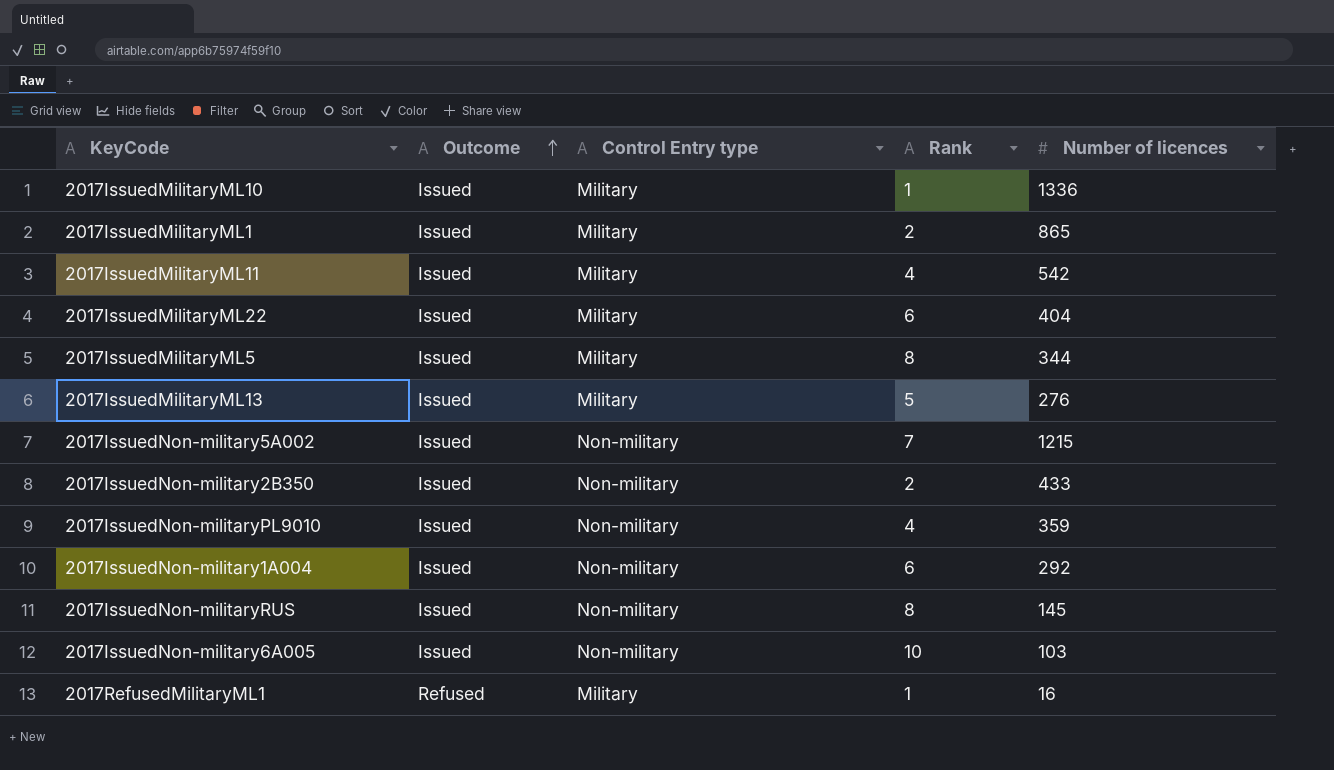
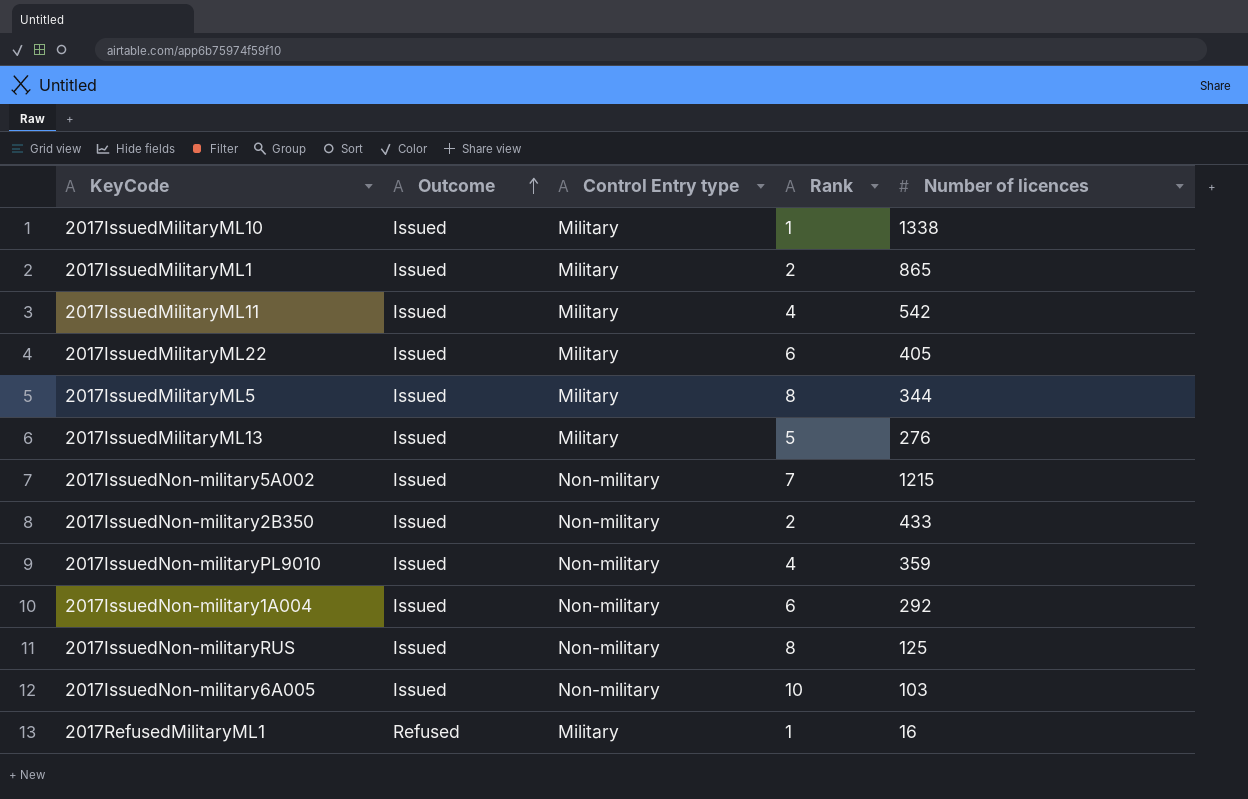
2017IssuedMilitaryML10 | Number of licences: 1336 -> 1338
2017IssuedMilitaryML22 | Number of licences: 404 -> 405
2017IssuedNon-militaryRUS | Number of licences: 145 -> 125

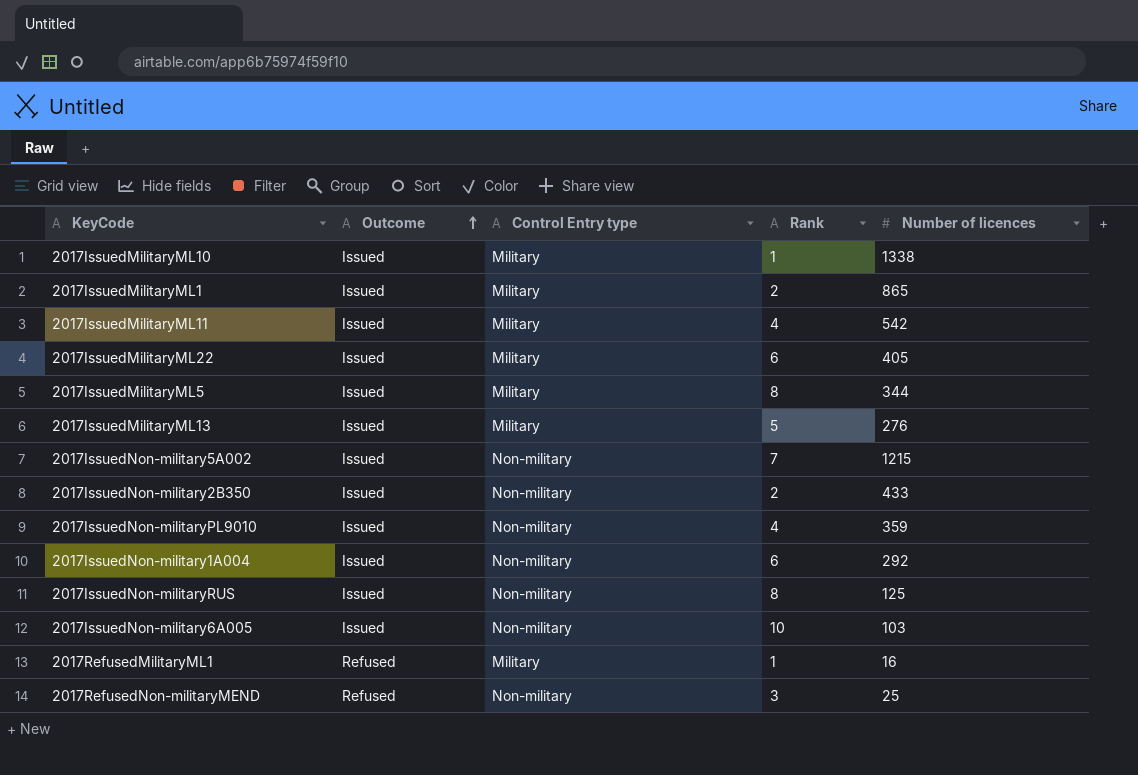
row 2017RefusedNon-militaryMEND: none -> Refused | Non-military | 3 | 25

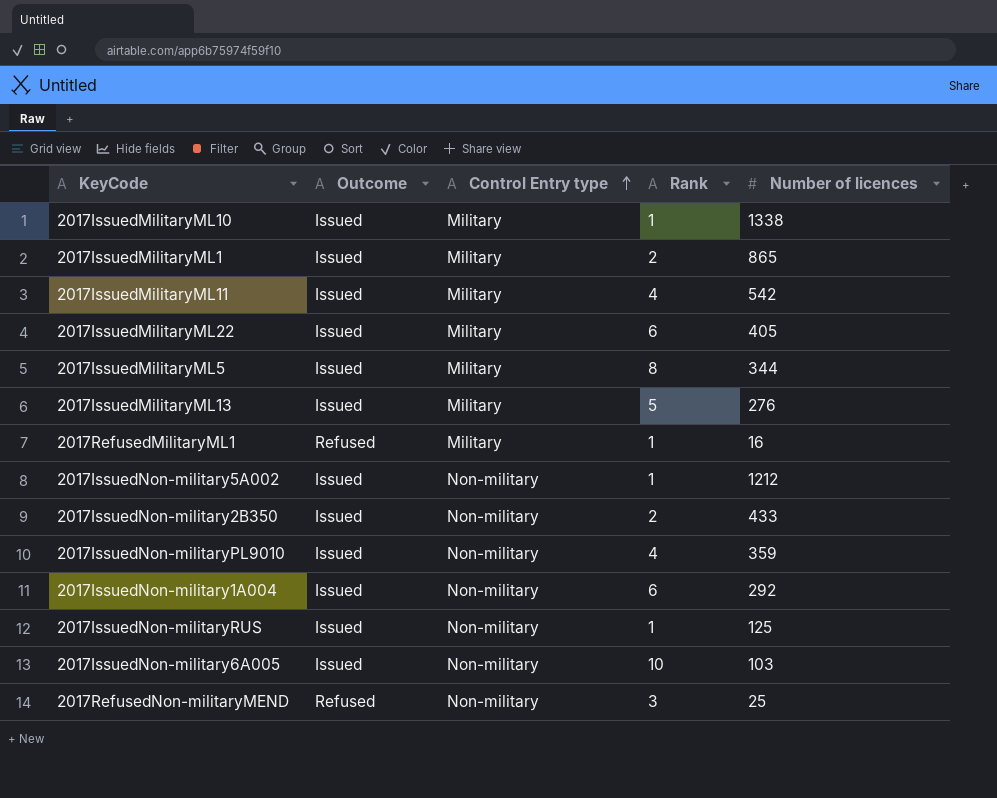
row order: Outcome ascending -> Control Entry type ascending
2017IssuedNon-military5A002 | Rank: 7 -> 1
2017IssuedNon-military5A002 | Number of licences: 1215 -> 1212
2017IssuedNon-militaryRUS | Rank: 8 -> 1

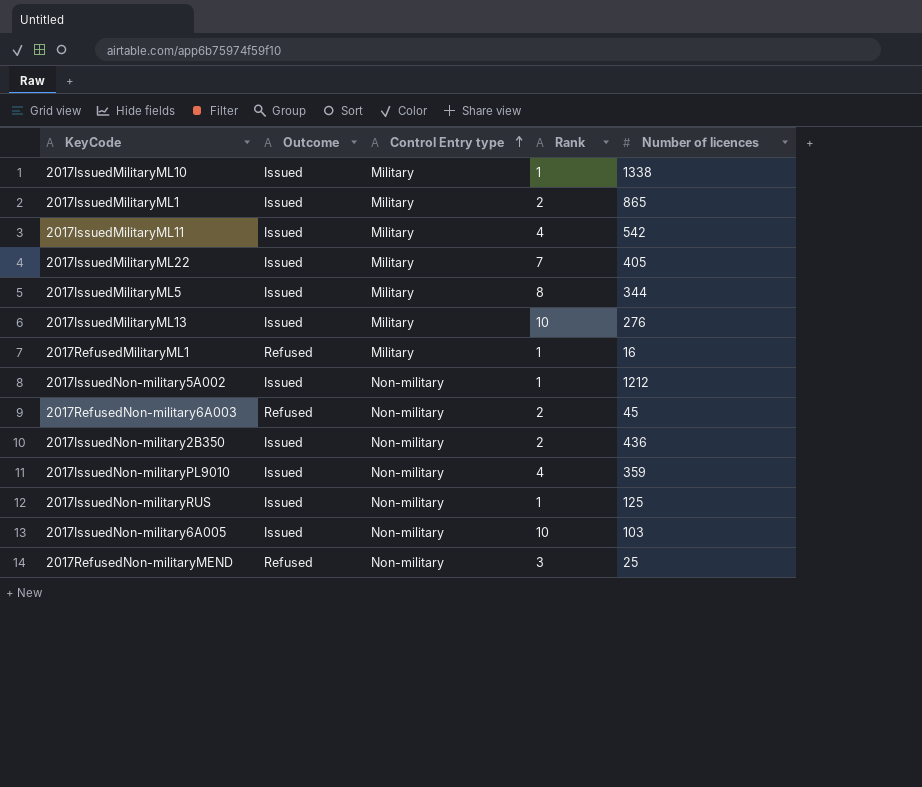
row 2017IssuedNon-military1A004: Issued | Non-military | 6 | 292 -> none
2017IssuedMilitaryML22 | Rank: 6 -> 7
2017IssuedMilitaryML13 | Rank: 5 -> 10
row 2017RefusedNon-military6A003: none -> Refused | Non-military | 2 | 45
2017IssuedNon-military2B350 | Number of licences: 433 -> 436

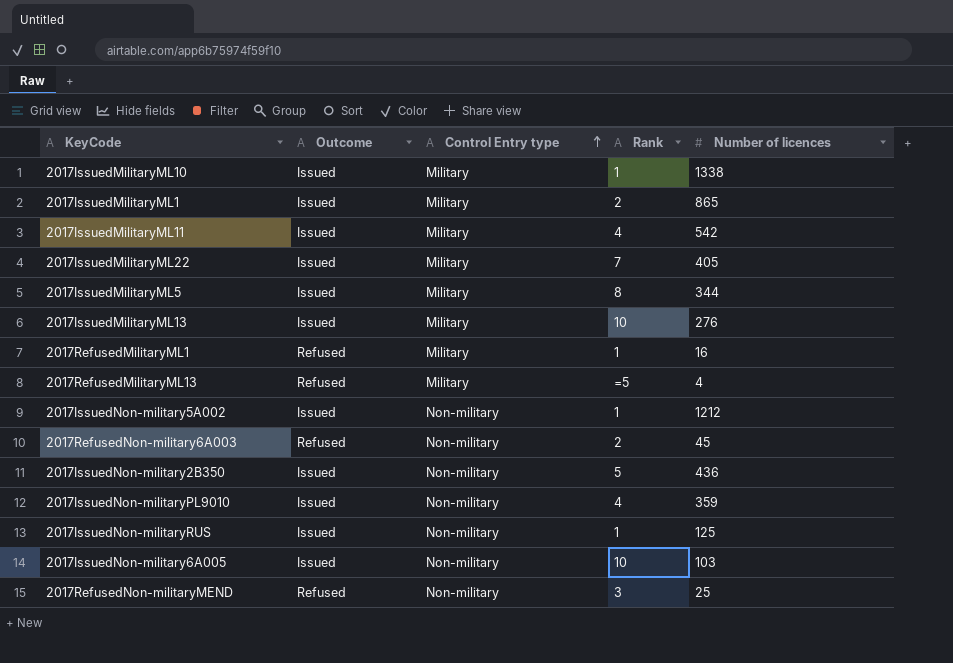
row 2017RefusedMilitaryML13: none -> Refused | Military | =5 | 4
2017IssuedNon-military2B350 | Rank: 2 -> 5

